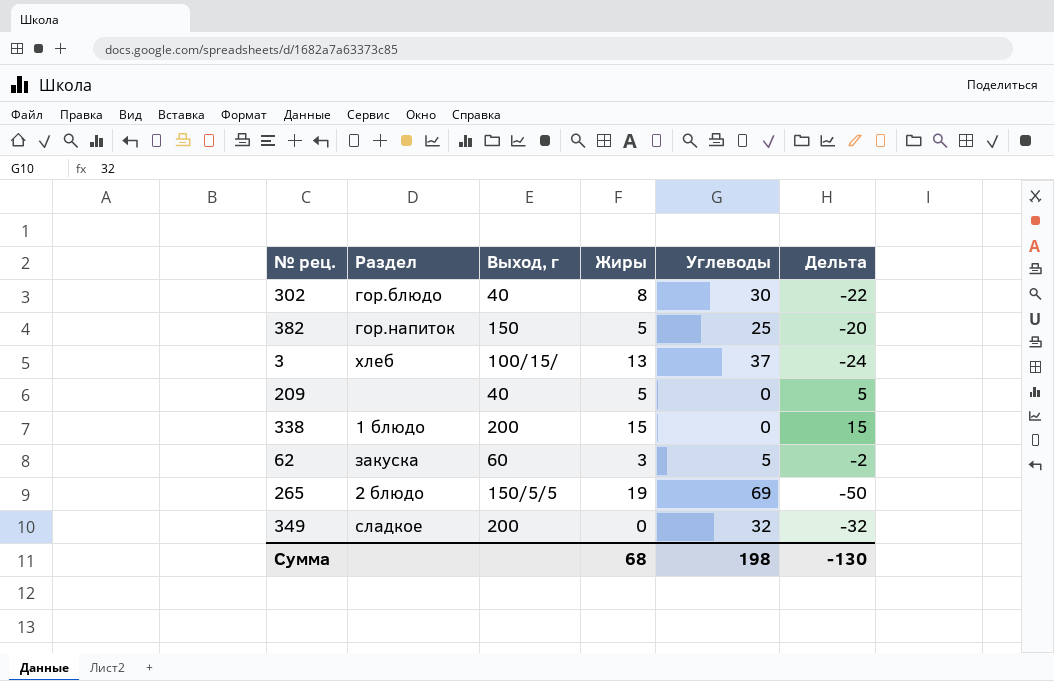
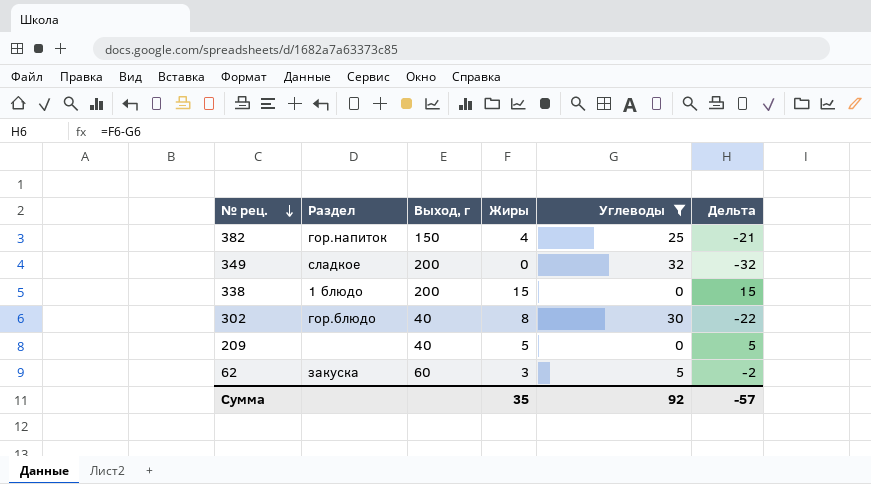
filter: none -> Углеводы <= 32
row order: none -> № рец. descending
382 | Жиры: 5 -> 4
382 | Дельта: -20 -> -21
Сумма | Жиры: 68 -> 35
Сумма | Углеводы: 198 -> 92
Сумма | Дельта: -130 -> -57

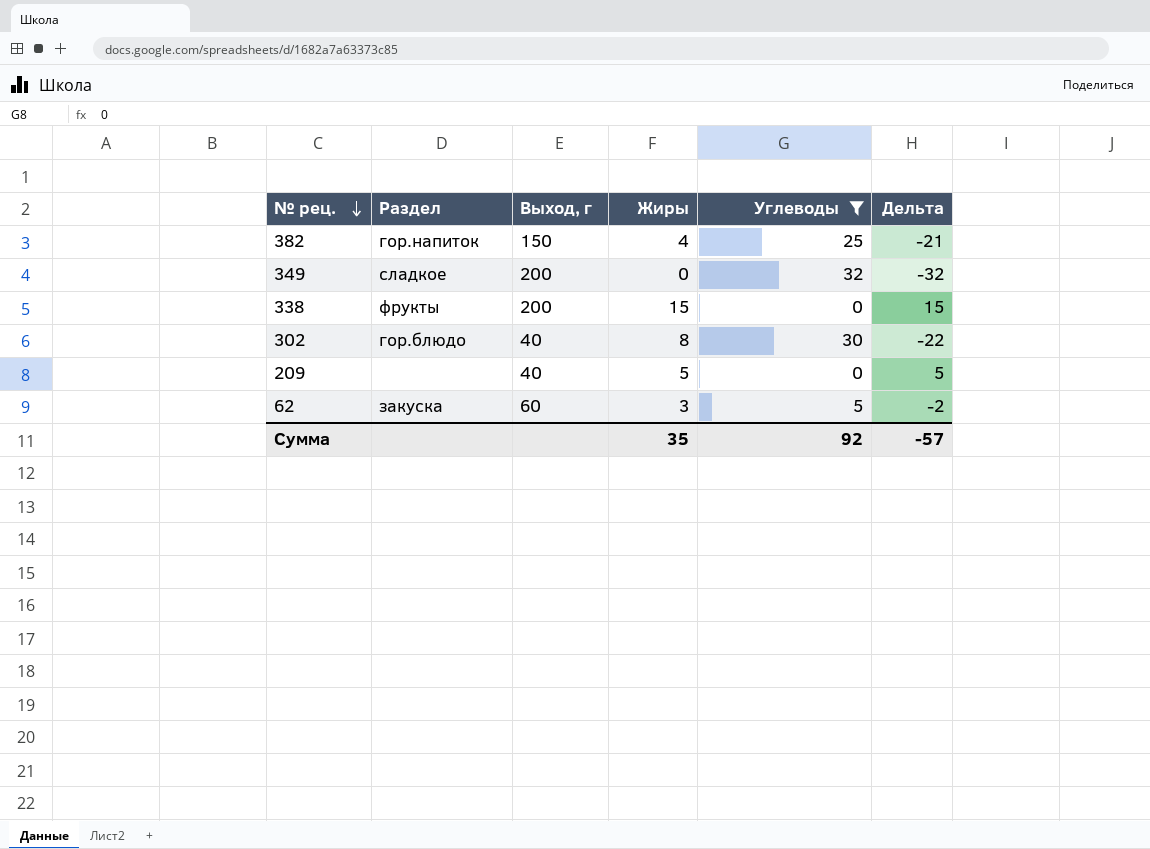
338 | Раздел: 1 блюдо -> фрукты

